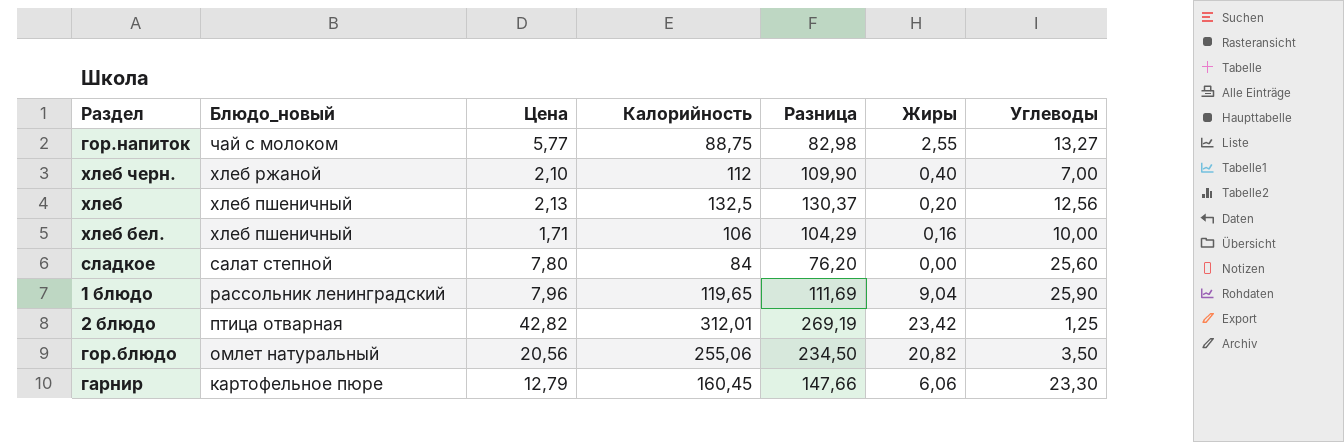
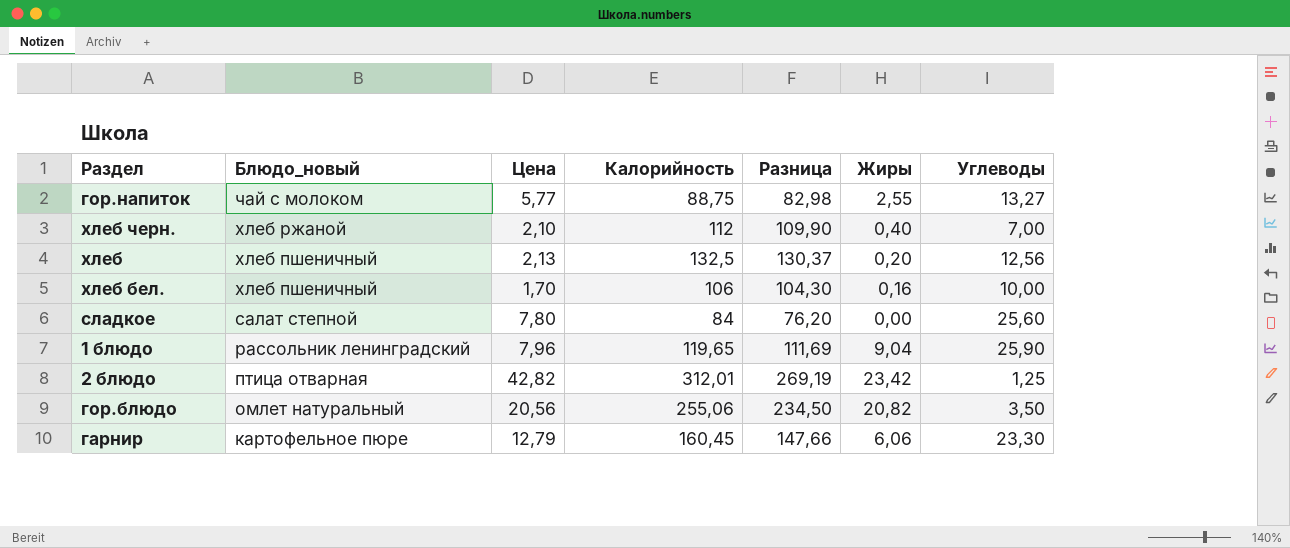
хлеб бел. | Цена: 1,71 -> 1,70
хлеб бел. | Разница: 104,29 -> 104,30

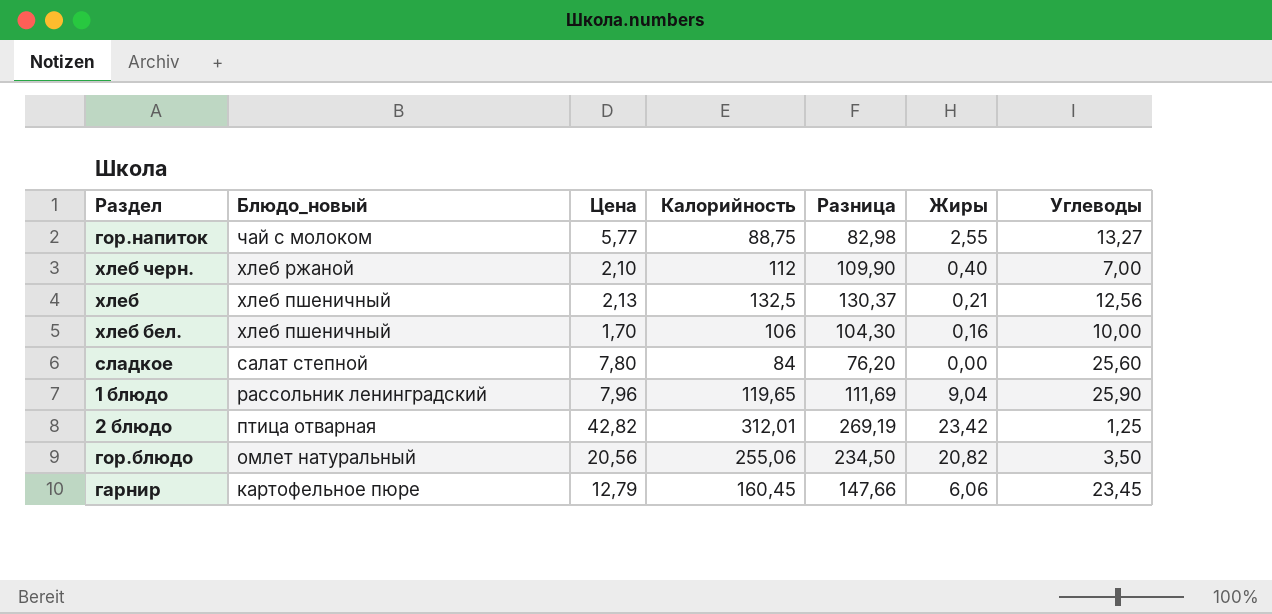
хлеб | Жиры: 0,20 -> 0,21
гарнир | Углеводы: 23,30 -> 23,45

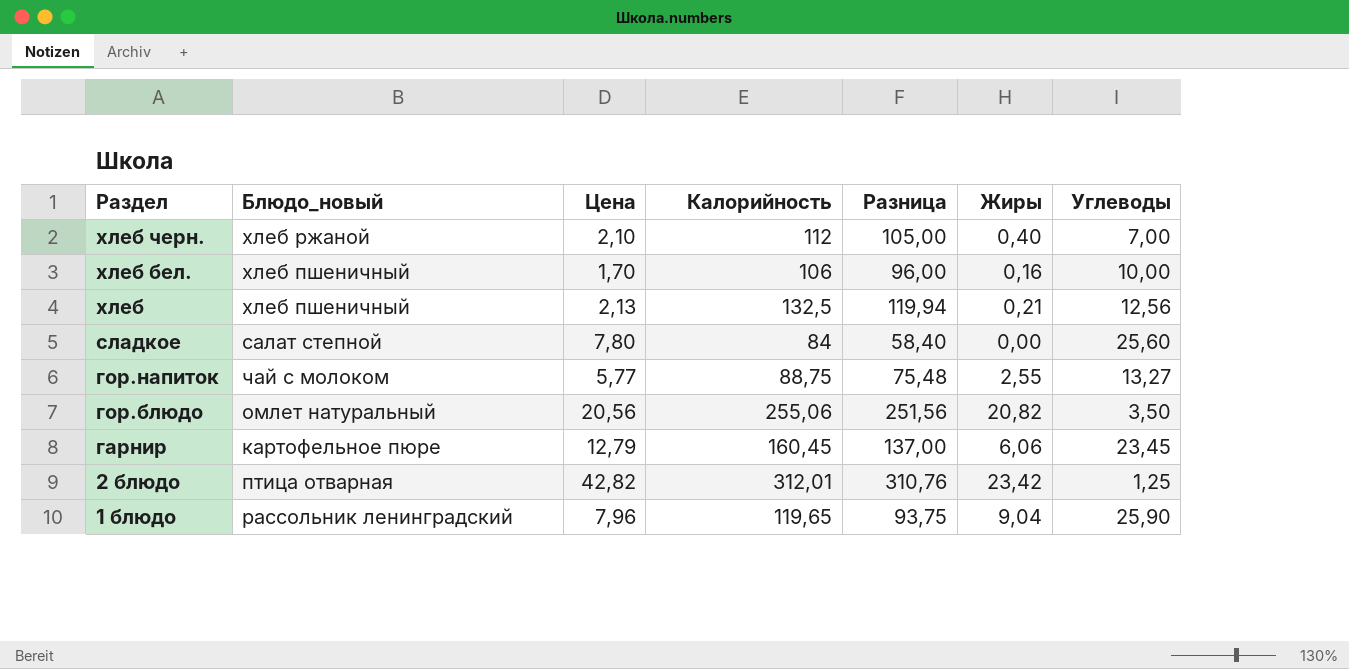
row order: Блюдо_новый descending -> Раздел descending
column Разница | formula: [Калорийность] - [Цена] -> [Калорийность] - [Углеводы]

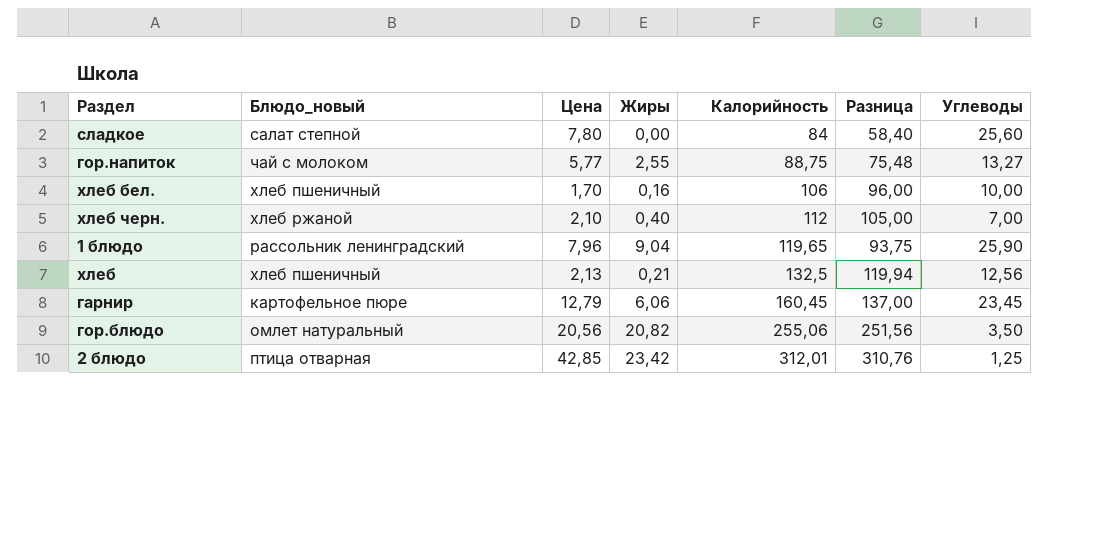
row order: Раздел descending -> Калорийность ascending
column Жиры | position: 6 -> 4
2 блюдо | Цена: 42,82 -> 42,85

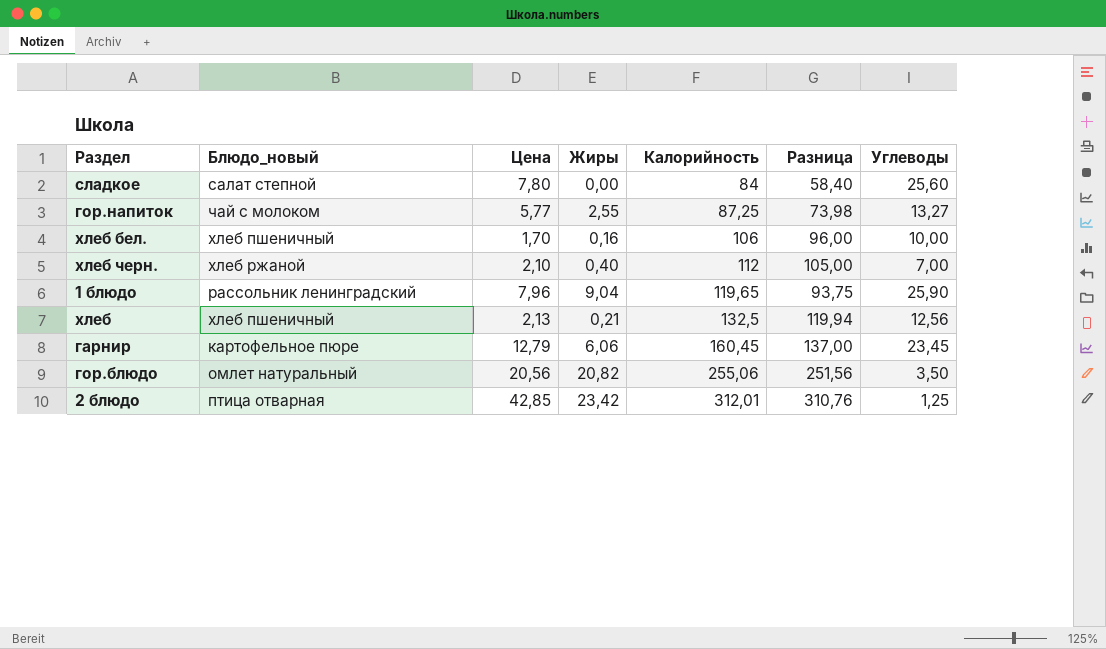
гор.напиток | Калорийность: 88,75 -> 87,25
гор.напиток | Разница: 75,48 -> 73,98

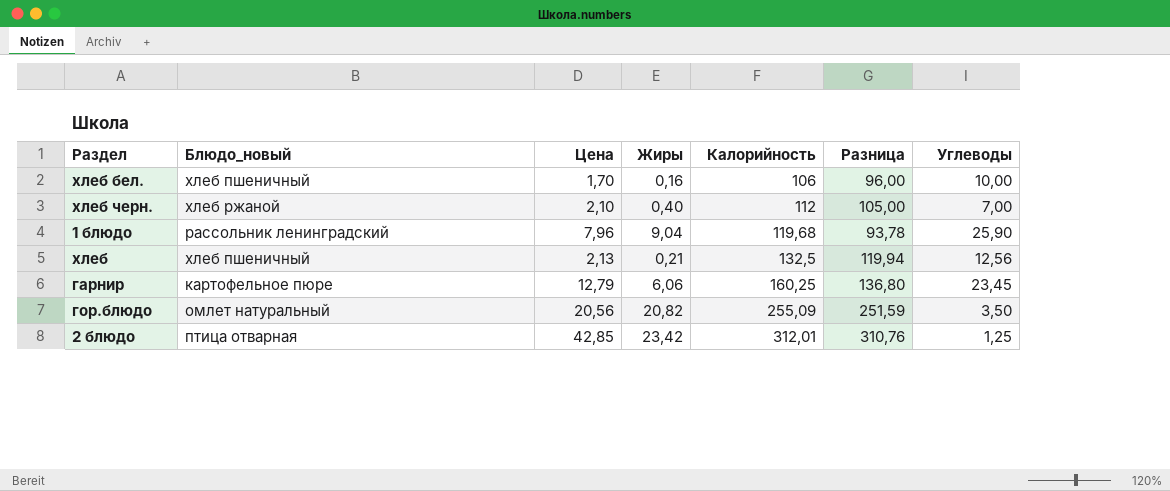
row сладкое: салат степной | 7,80 | 0,00 | 84 | 58,40 | 25,60 -> none
row гор.напиток: чай с молоком | 5,77 | 2,55 | 87,25 | 73,98 | 13,27 -> none
1 блюдо | Калорийность: 119,65 -> 119,68
1 блюдо | Разница: 93,75 -> 93,78
гарнир | Калорийность: 160,45 -> 160,25
гарнир | Разница: 137,00 -> 136,80
гор.блюдо | Калорийность: 255,06 -> 255,09
гор.блюдо | Разница: 251,56 -> 251,59

